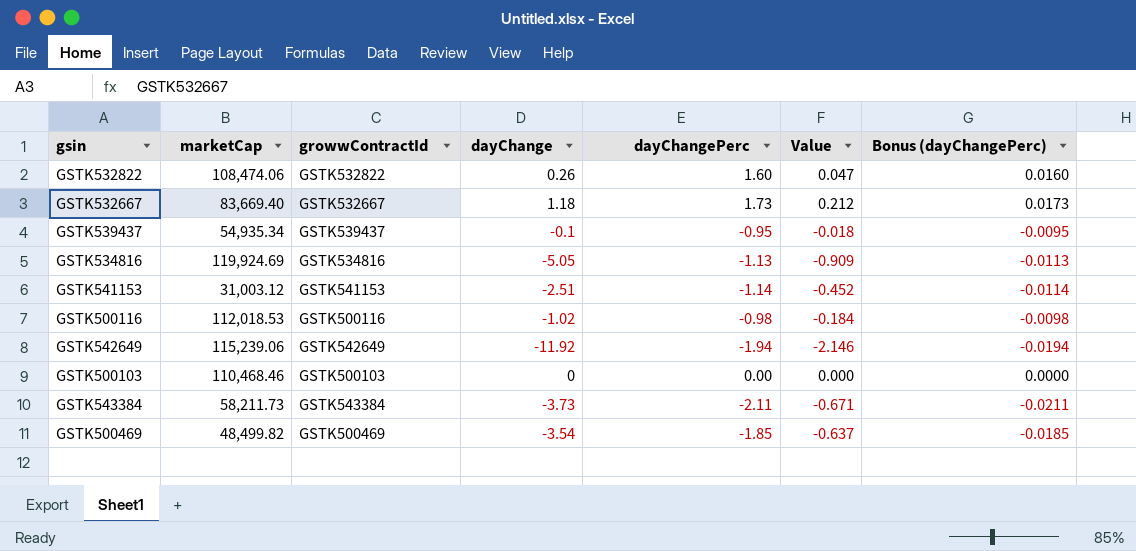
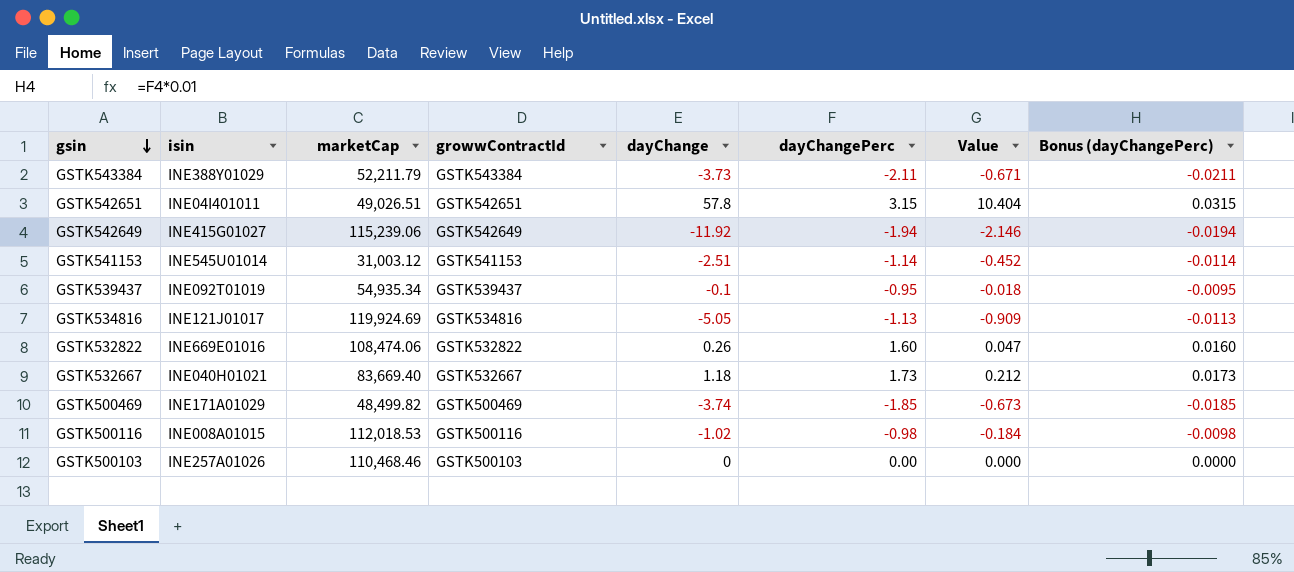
row order: none -> gsin descending
column isin | position: none -> 2
GSTK543384 | marketCap: 58,211.73 -> 52,211.79
row GSTK542651: none -> INE04I401011 | 49,026.51 | GSTK542651 | 57.8 | 3.15 | 10.404 | 0.0315
GSTK500469 | dayChange: -3.54 -> -3.74
GSTK500469 | Value: -0.637 -> -0.673

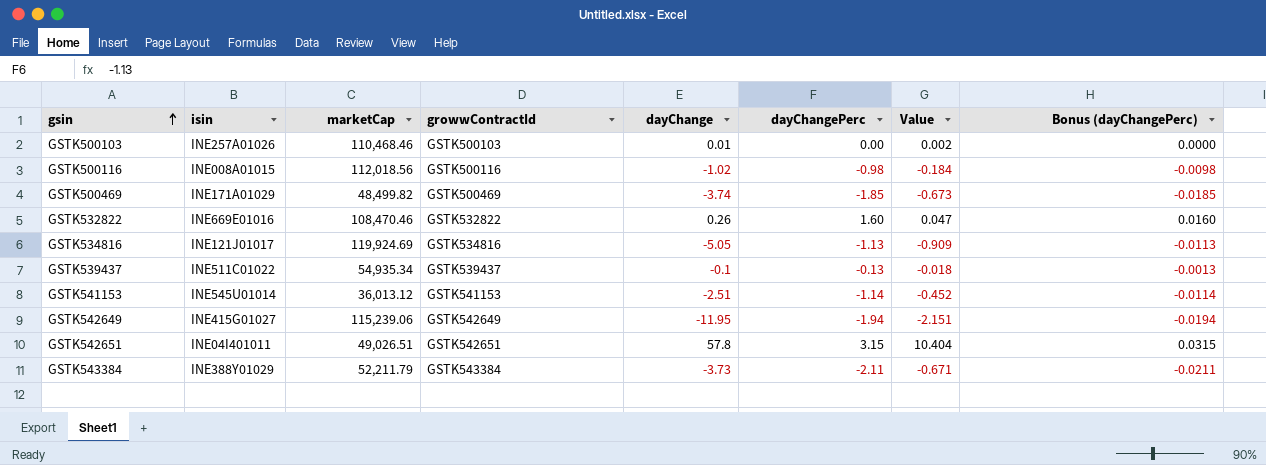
row order: gsin descending -> gsin ascending
row GSTK532667: INE040H01021 | 83,669.40 | GSTK532667 | 1.18 | 1.73 | 0.212 | 0.0173 -> none
GSTK500103 | dayChange: 0 -> 0.01
GSTK500103 | Value: 0.000 -> 0.002
GSTK500116 | marketCap: 112,018.53 -> 112,018.56
GSTK532822 | marketCap: 108,474.06 -> 108,470.46
GSTK539437 | isin: INE092T01019 -> INE511C01022
GSTK539437 | dayChangePerc: -0.95 -> -0.13
GSTK539437 | Bonus (dayChangePerc): -0.0095 -> -0.0013
GSTK541153 | marketCap: 31,003.12 -> 36,013.12
GSTK542649 | dayChange: -11.92 -> -11.95
GSTK542649 | Value: -2.146 -> -2.151

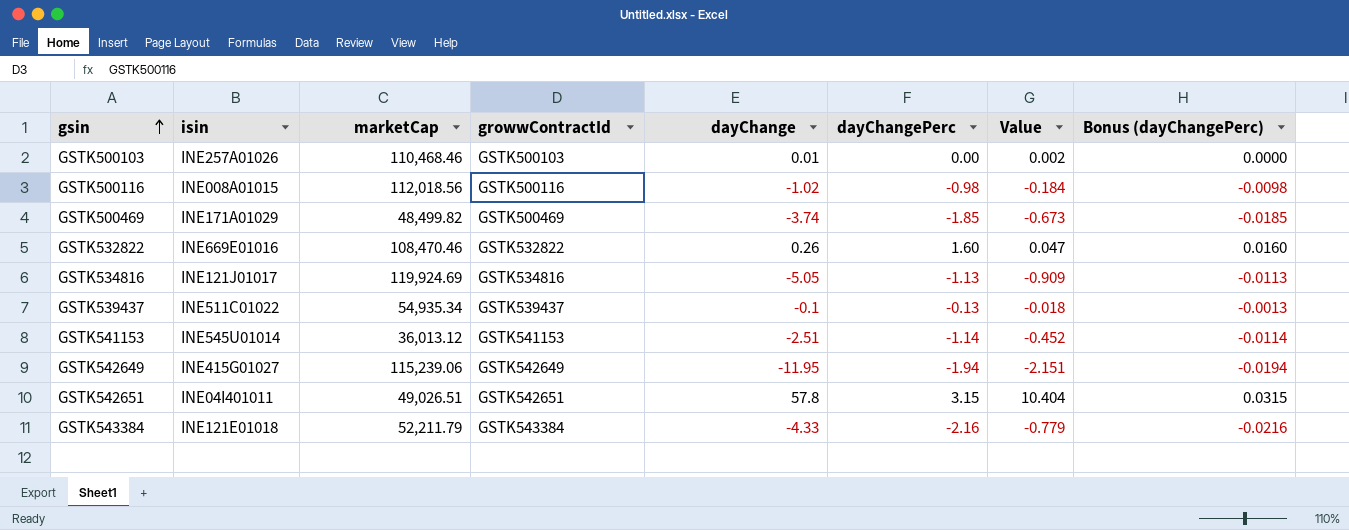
GSTK543384 | isin: INE388Y01029 -> INE121E01018
GSTK543384 | dayChange: -3.73 -> -4.33
GSTK543384 | dayChangePerc: -2.11 -> -2.16
GSTK543384 | Value: -0.671 -> -0.779
GSTK543384 | Bonus (dayChangePerc): -0.0211 -> -0.0216

